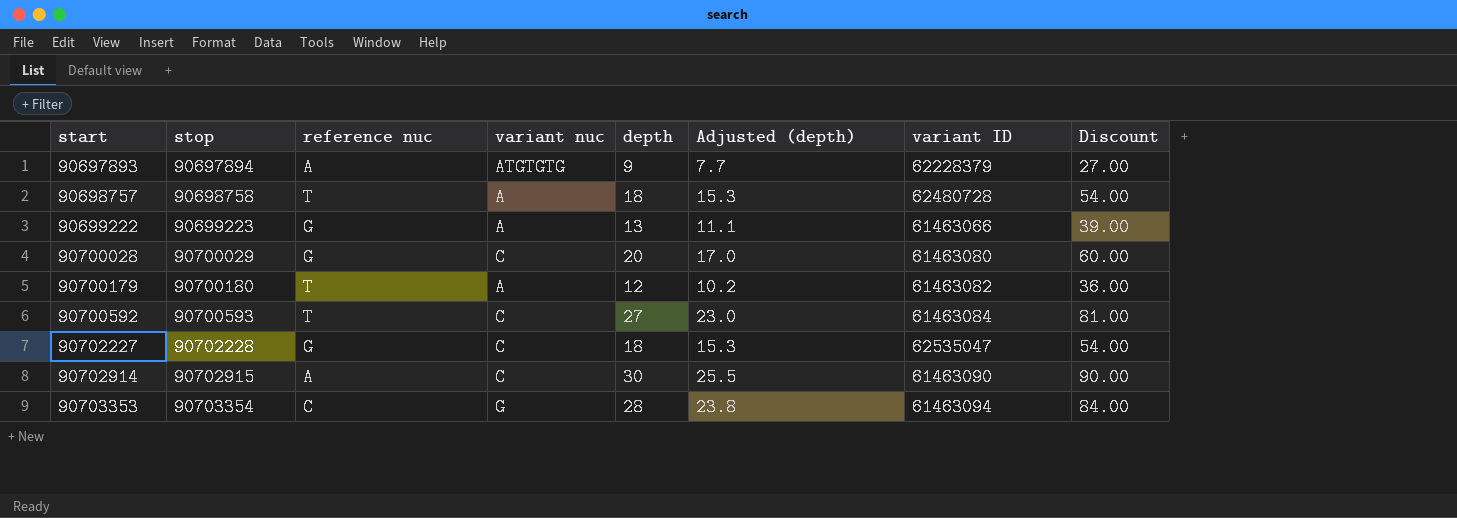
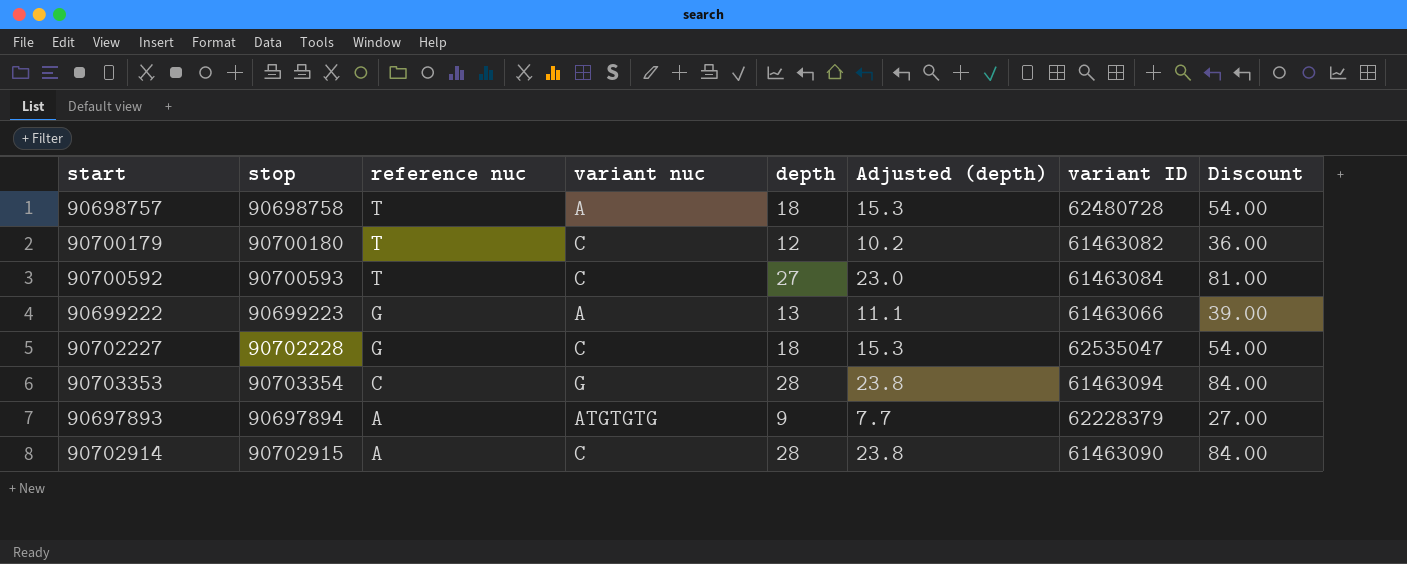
row order: start ascending -> reference nuc descending
row 90700028: 90700029 | G | C | 20 | 17.0 | 61463080 | 60.00 -> none
90700179 | variant nuc: A -> C
90702914 | depth: 30 -> 28
90702914 | Adjusted (depth): 25.5 -> 23.8
90702914 | Discount: 90.00 -> 84.00

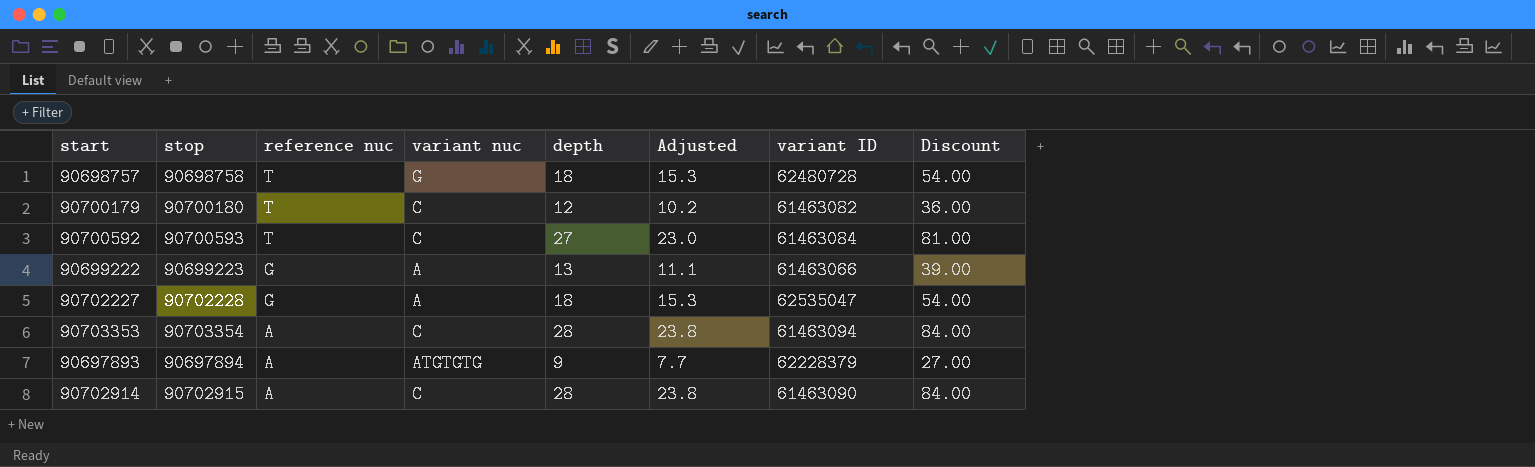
column name: Adjusted (depth) -> Adjusted
90698757 | variant nuc: A -> G
90702227 | variant nuc: C -> A
90703353 | reference nuc: C -> A
90703353 | variant nuc: G -> C

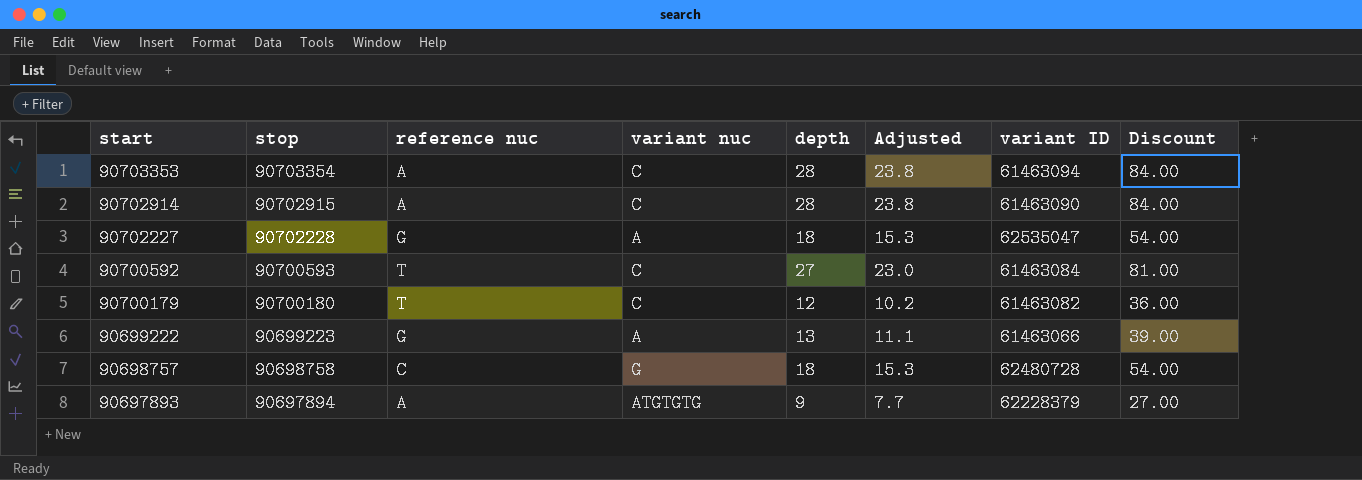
row order: reference nuc descending -> start descending
90698757 | reference nuc: T -> C

